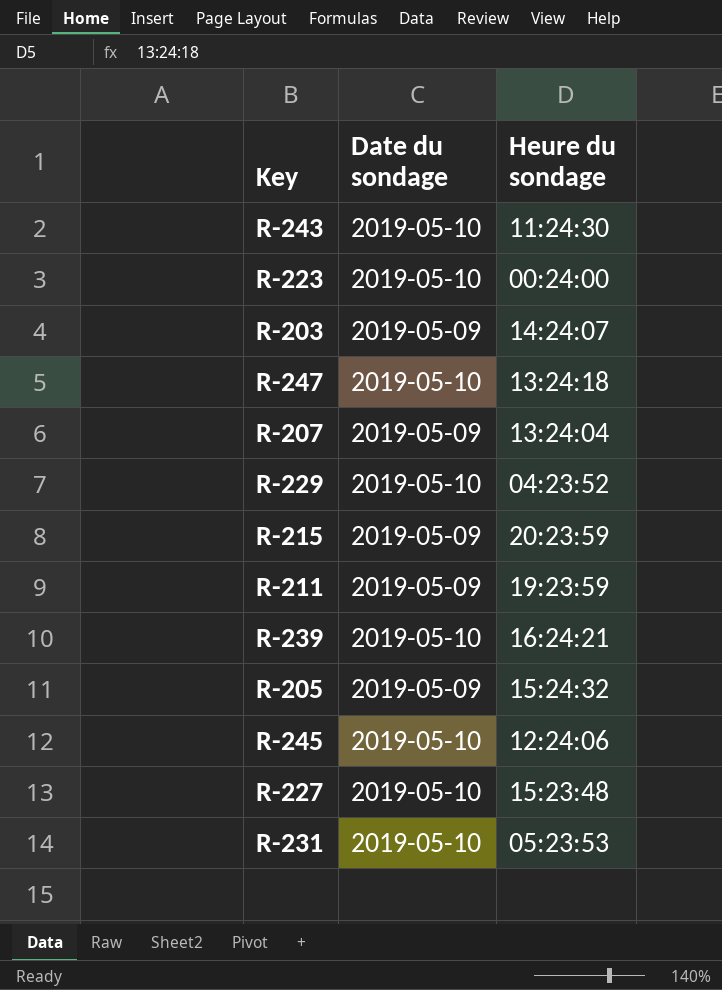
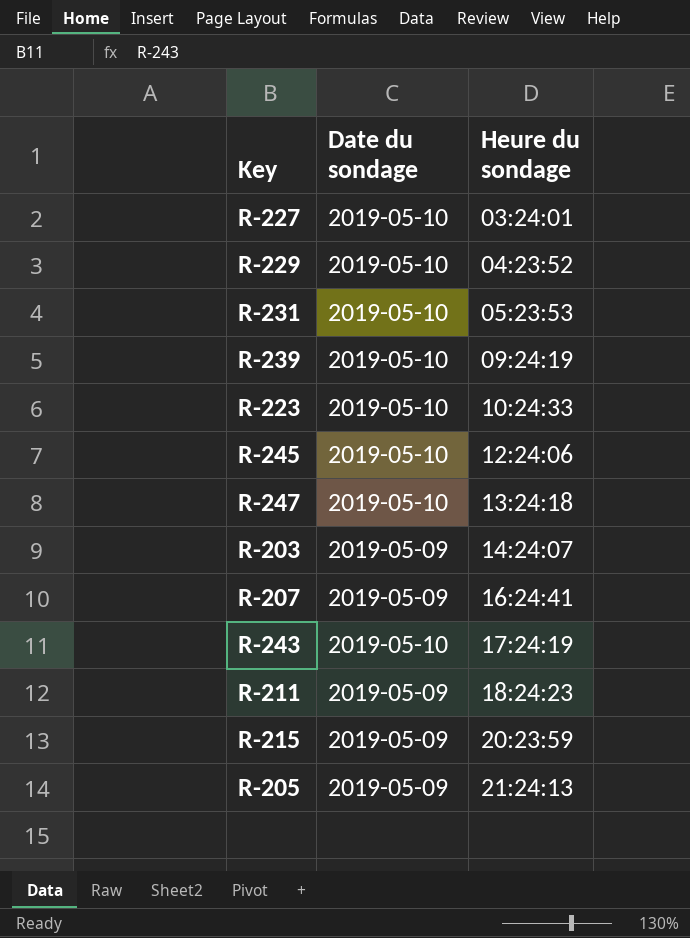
row order: none -> Heure du sondage ascending
R-227 | Heure du sondage: 15:23:48 -> 03:24:01
R-239 | Heure du sondage: 16:24:21 -> 09:24:19
R-223 | Heure du sondage: 00:24:00 -> 10:24:33
R-207 | Heure du sondage: 13:24:04 -> 16:24:41
R-243 | Heure du sondage: 11:24:30 -> 17:24:19
R-211 | Heure du sondage: 19:23:59 -> 18:24:23
R-205 | Heure du sondage: 15:24:32 -> 21:24:13

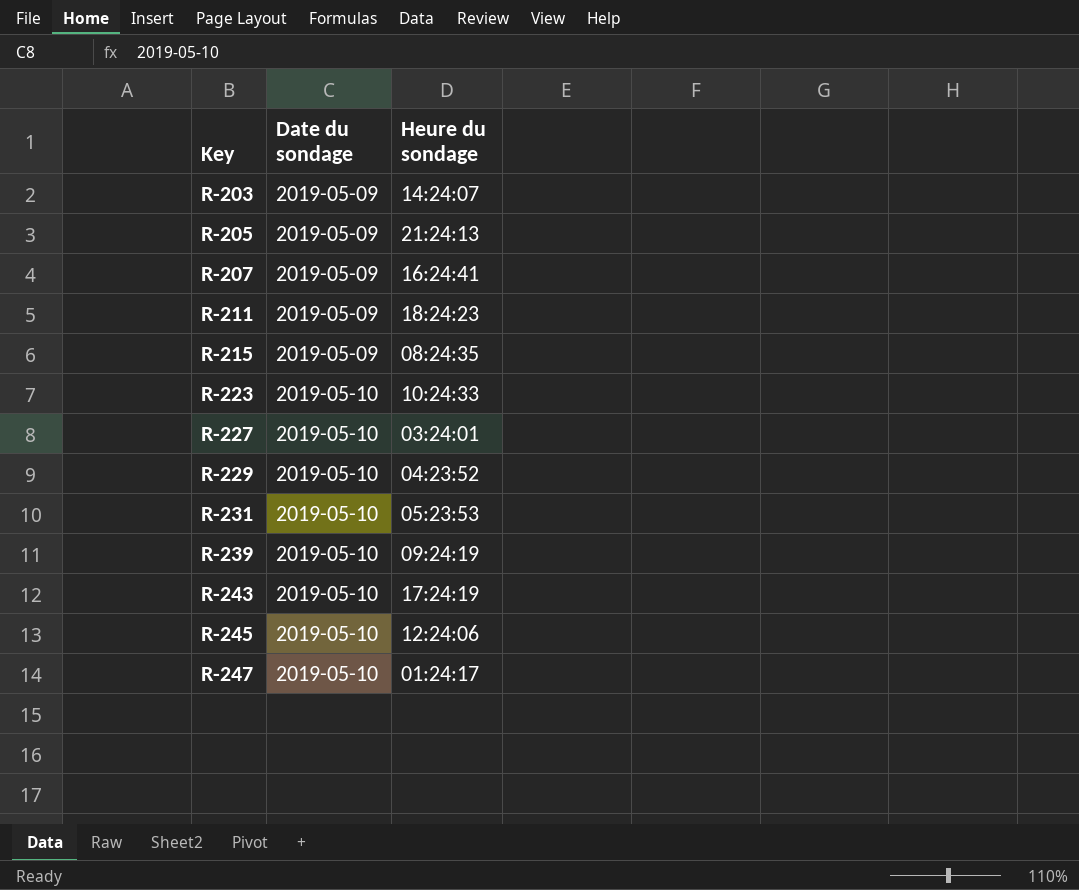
row order: Heure du sondage ascending -> Key ascending
R-215 | Heure du sondage: 20:23:59 -> 08:24:35
R-247 | Heure du sondage: 13:24:18 -> 01:24:17

